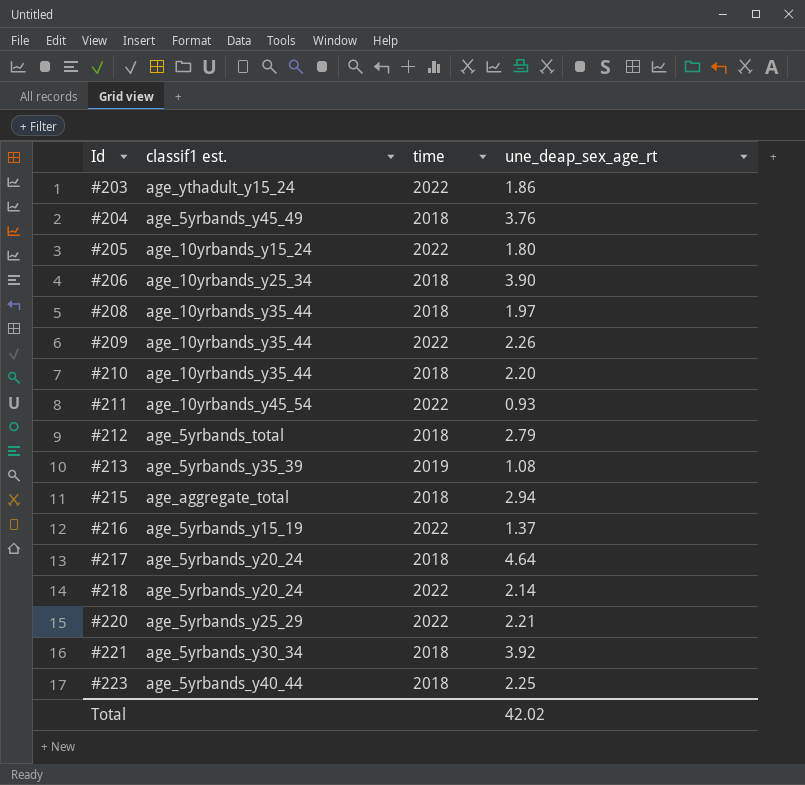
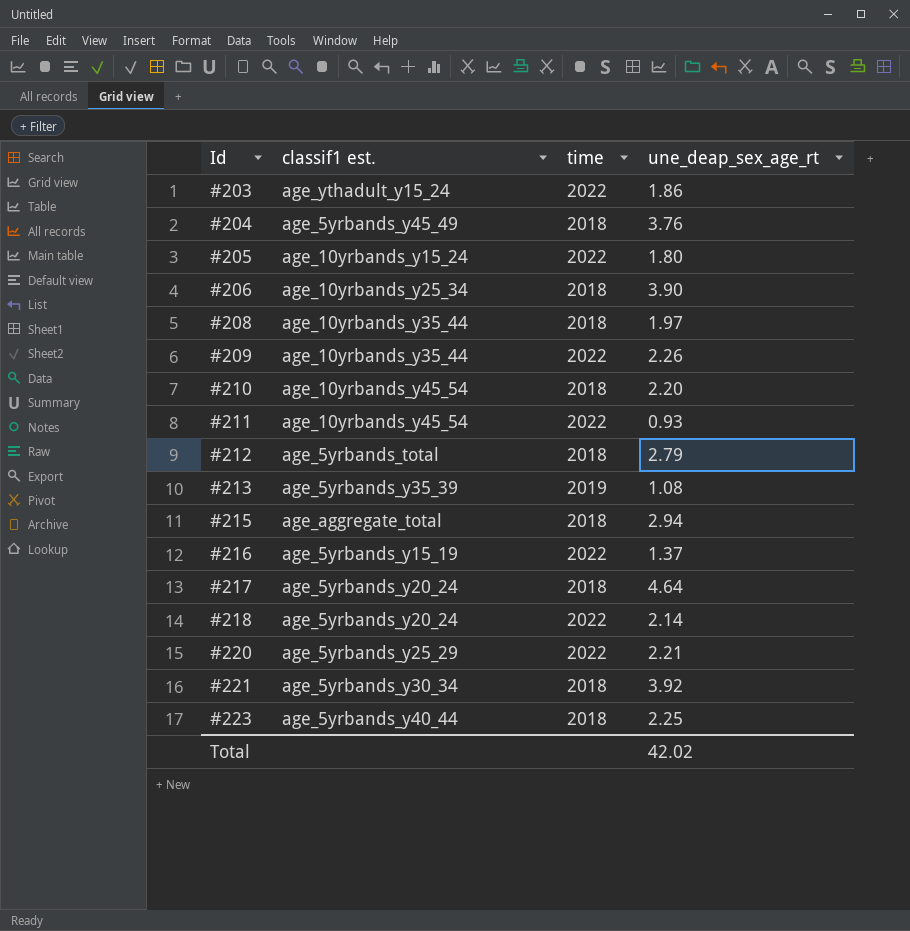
#210 | classif1 est.: age_10yrbands_y35_44 -> age_10yrbands_y45_54

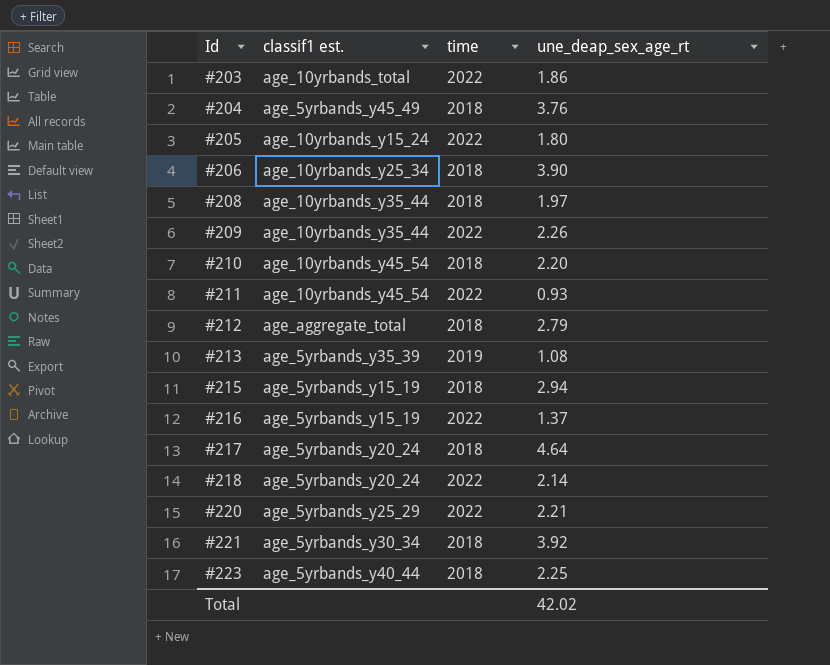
#203 | classif1 est.: age_ythadult_y15_24 -> age_10yrbands_total
#212 | classif1 est.: age_5yrbands_total -> age_aggregate_total
#215 | classif1 est.: age_aggregate_total -> age_5yrbands_y15_19

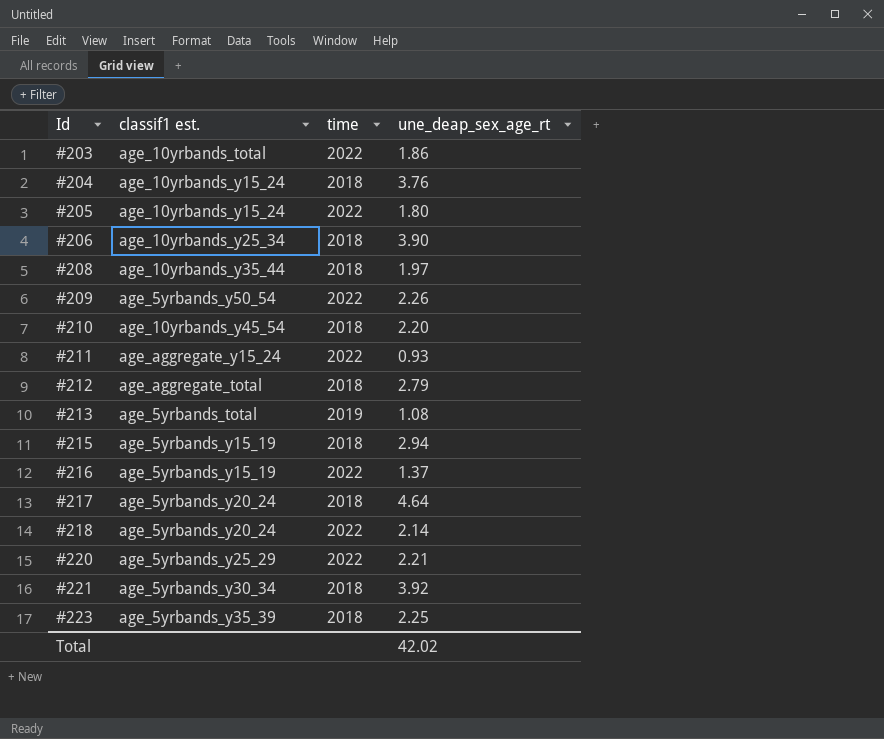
#204 | classif1 est.: age_5yrbands_y45_49 -> age_10yrbands_y15_24
#209 | classif1 est.: age_10yrbands_y35_44 -> age_5yrbands_y50_54
#211 | classif1 est.: age_10yrbands_y45_54 -> age_aggregate_y15_24
#213 | classif1 est.: age_5yrbands_y35_39 -> age_5yrbands_total
#223 | classif1 est.: age_5yrbands_y40_44 -> age_5yrbands_y35_39

